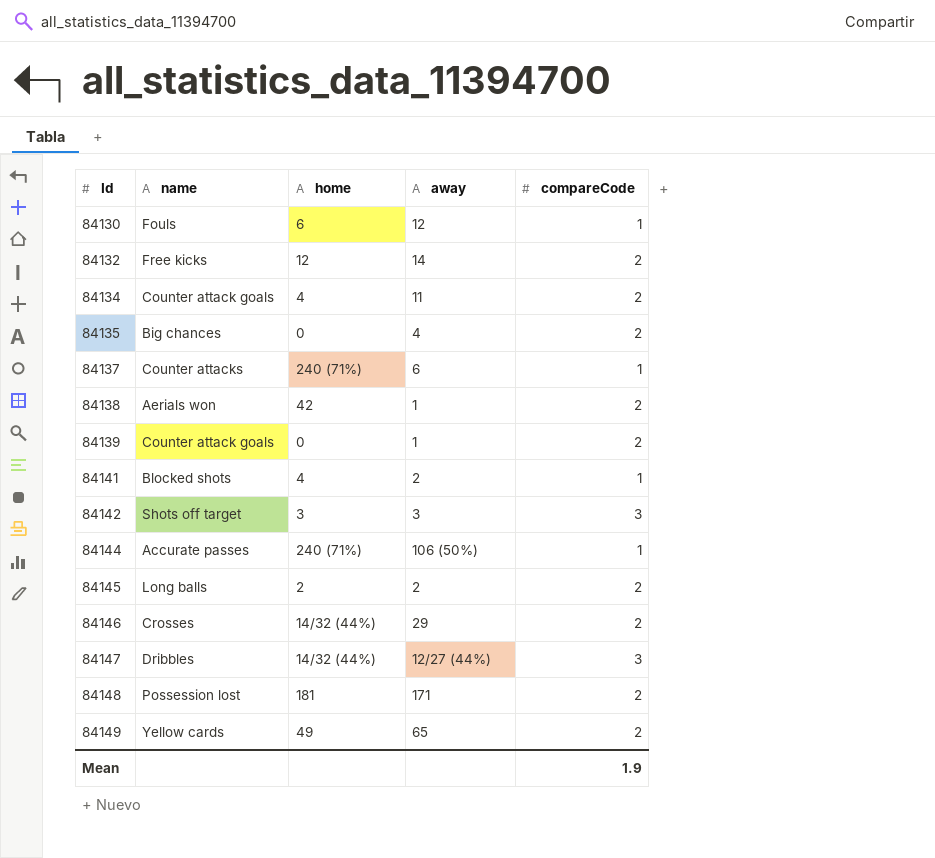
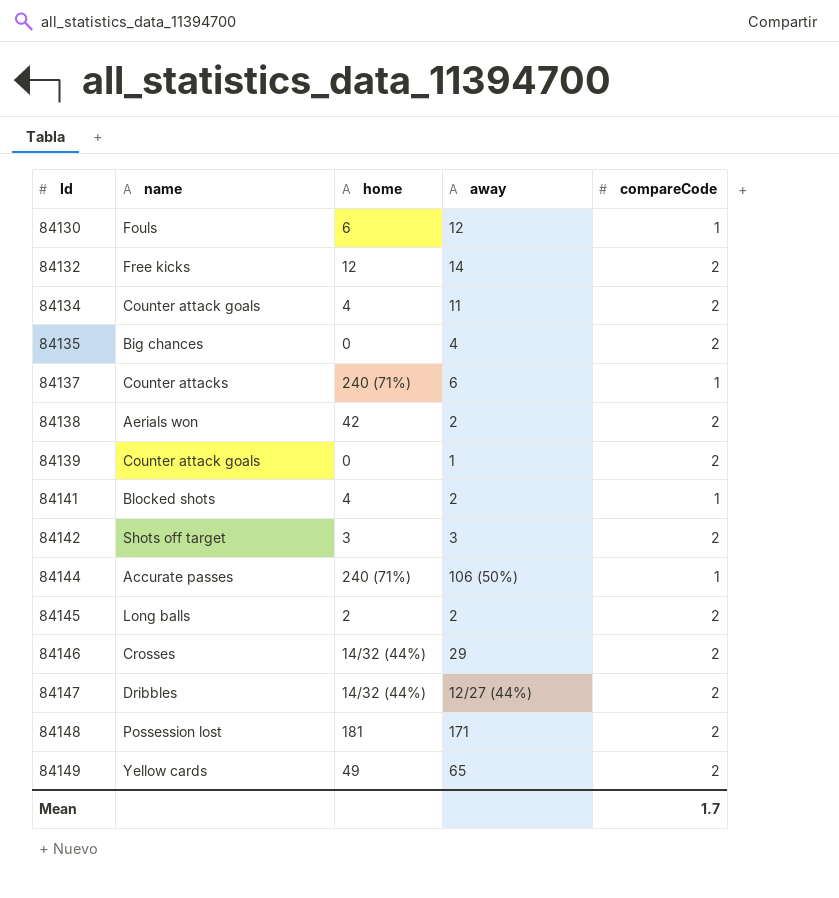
84138 | away: 1 -> 2
84142 | compareCode: 3 -> 2
84147 | compareCode: 3 -> 2
Mean | compareCode: 1.9 -> 1.7

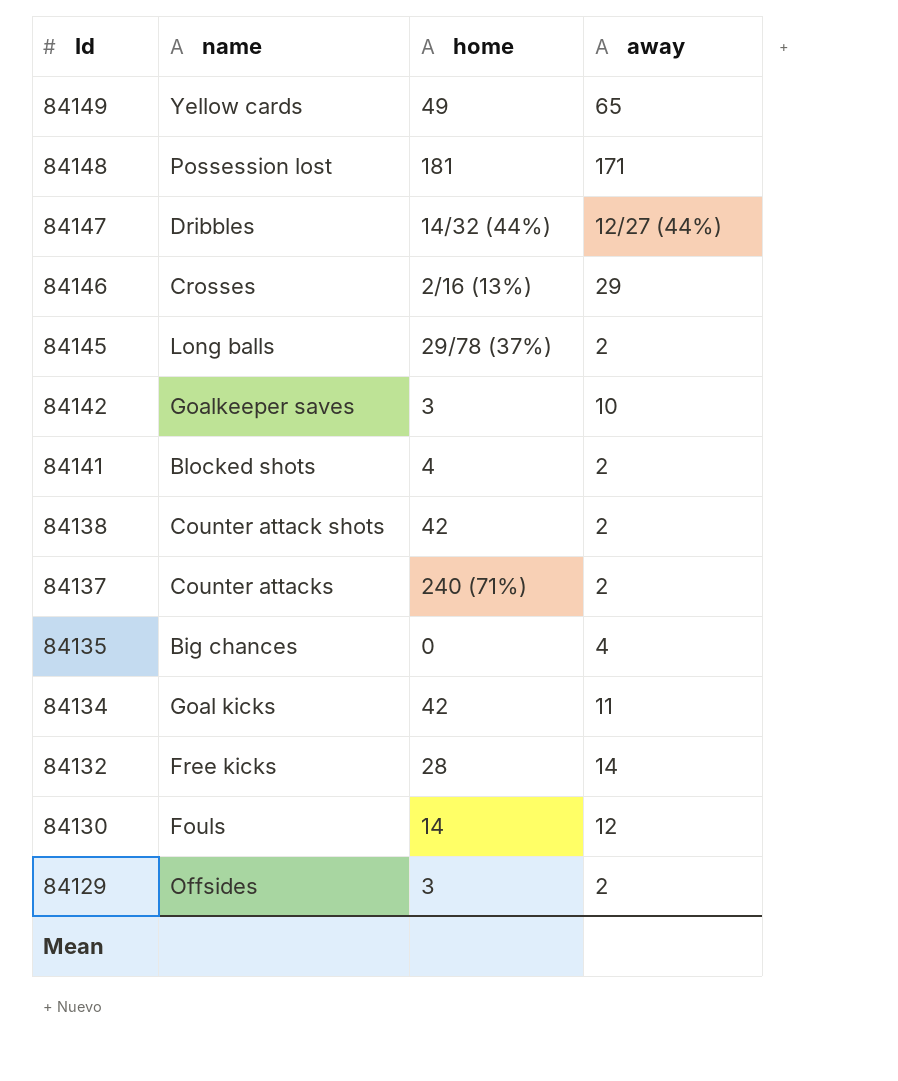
row order: Id ascending -> Id descending
column compareCode | position: 5 -> none
row 84139: Counter attack goals | 0 | 1 | 2 -> none
row 84144: Accurate passes | 240 (71%) | 106 (50%) | 1 -> none
84146 | home: 14/32 (44%) -> 2/16 (13%)
84145 | home: 2 -> 29/78 (37%)
84142 | name: Shots off target -> Goalkeeper saves
84142 | away: 3 -> 10
84138 | name: Aerials won -> Counter attack shots
84137 | away: 6 -> 2
84134 | name: Counter attack goals -> Goal kicks
84134 | home: 4 -> 42
84132 | home: 12 -> 28
84130 | home: 6 -> 14
row 84129: none -> Offsides | 3 | 2

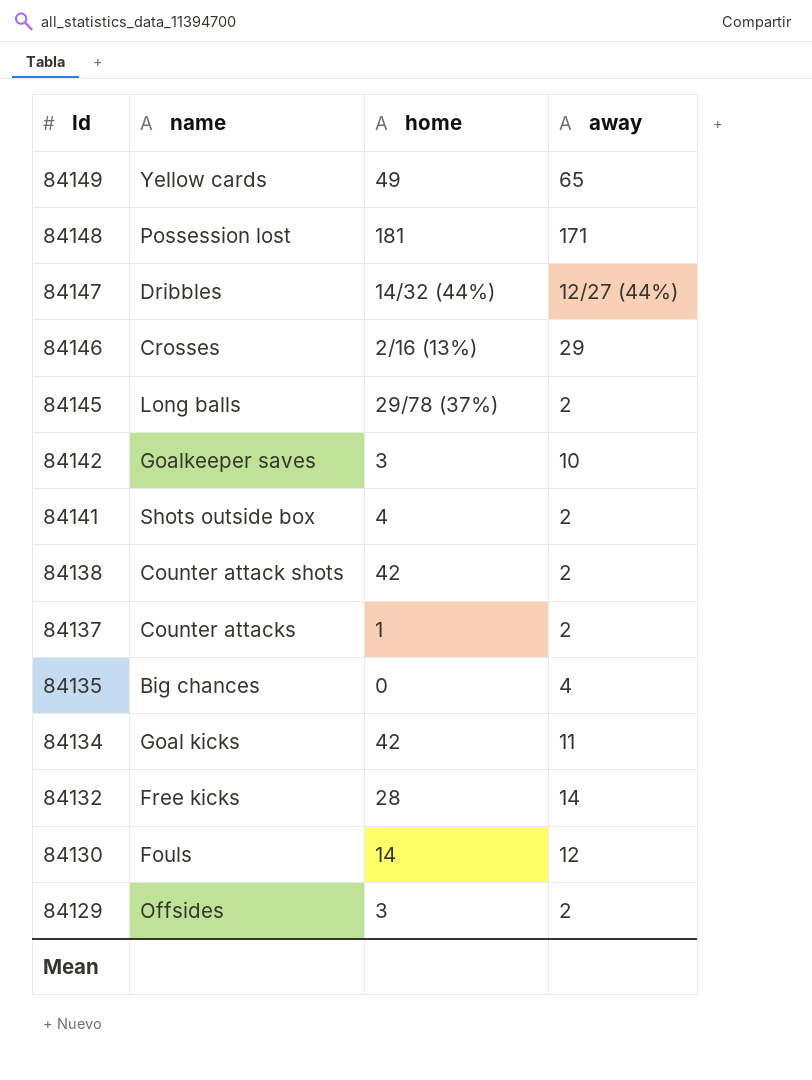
84141 | name: Blocked shots -> Shots outside box
84137 | home: 240 (71%) -> 1

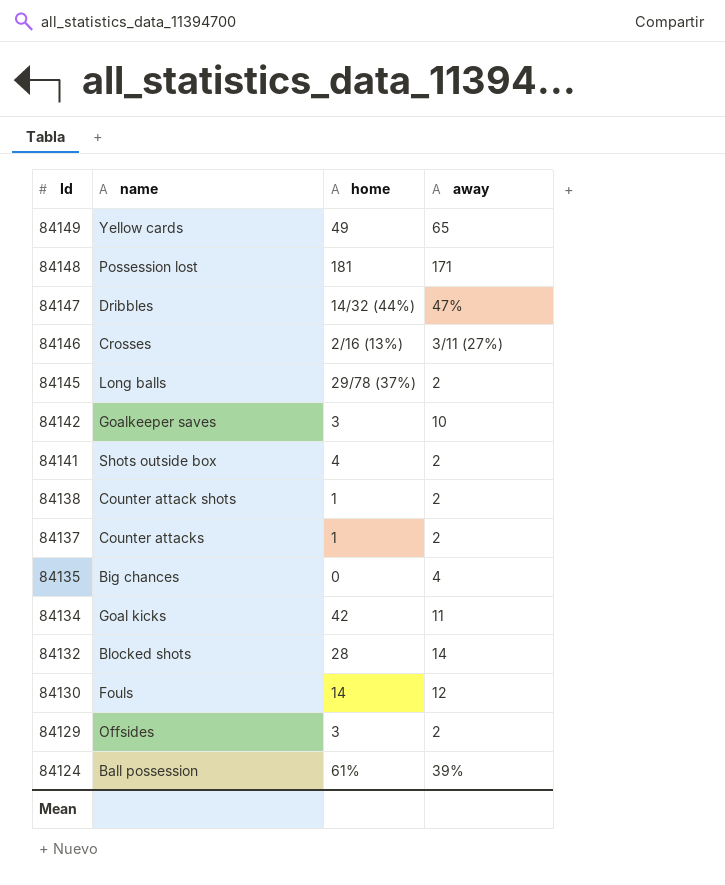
84147 | away: 12/27 (44%) -> 47%
84146 | away: 29 -> 3/11 (27%)
84138 | home: 42 -> 1
84132 | name: Free kicks -> Blocked shots
row 84124: none -> Ball possession | 61% | 39%

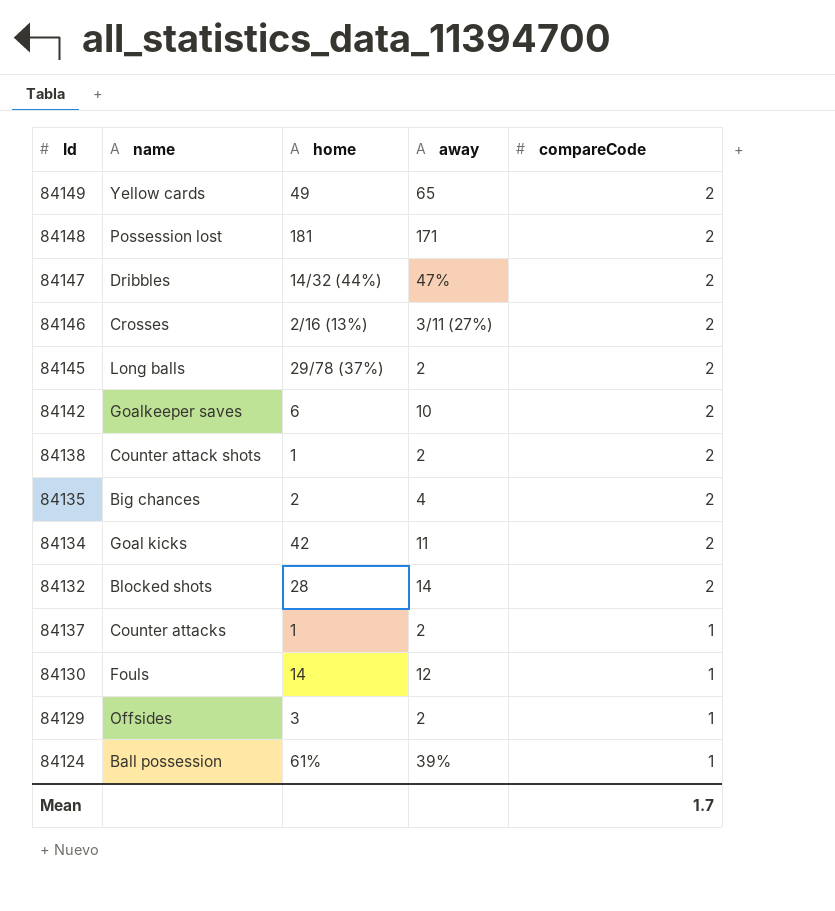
row order: Id descending -> compareCode descending
column compareCode | position: none -> 5
row 84141: Shots outside box | 4 | 2 -> none
84142 | home: 3 -> 6
84135 | home: 0 -> 2

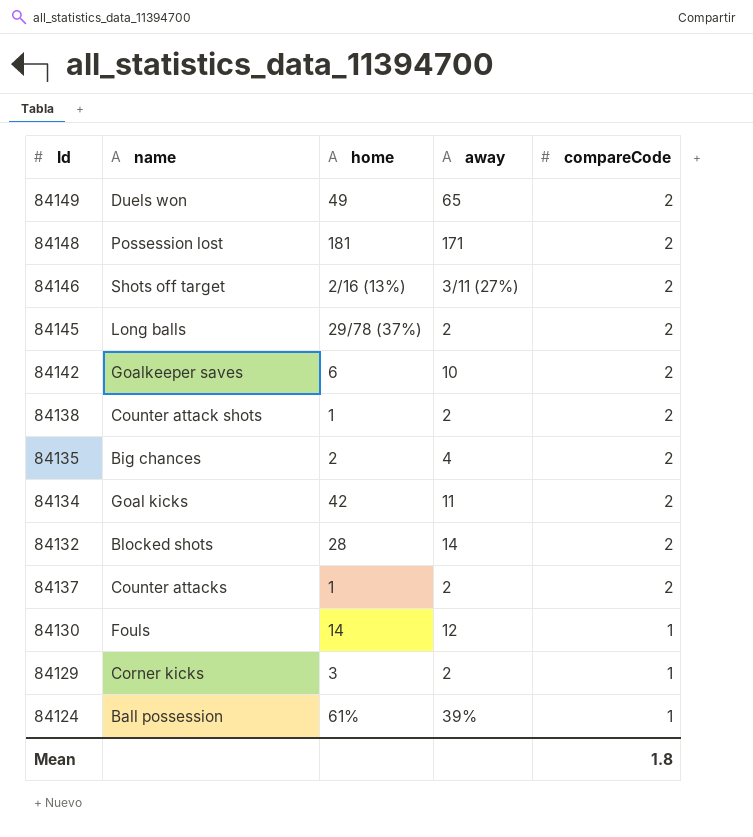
row 84147: Dribbles | 14/32 (44%) | 47% | 2 -> none
84149 | name: Yellow cards -> Duels won
84146 | name: Crosses -> Shots off target
84137 | compareCode: 1 -> 2
84129 | name: Offsides -> Corner kicks
Mean | compareCode: 1.7 -> 1.8

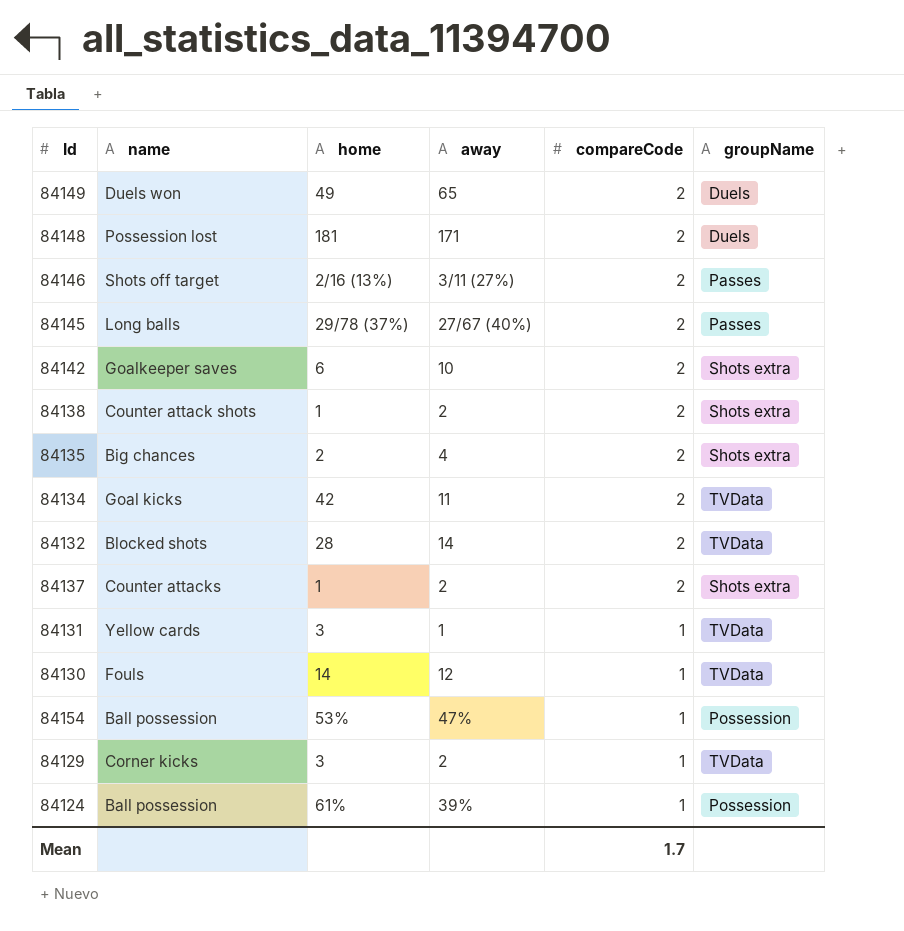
column groupName | position: none -> 6
84145 | away: 2 -> 27/67 (40%)
row 84131: none -> Yellow cards | 3 | 1 | 1 | TVData
row 84154: none -> Ball possession | 53% | 47% | 1 | Possession
Mean | compareCode: 1.8 -> 1.7

